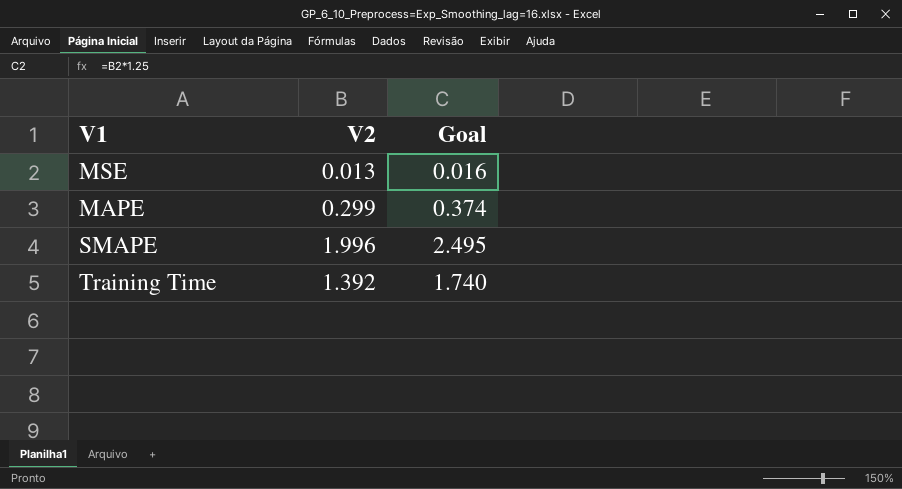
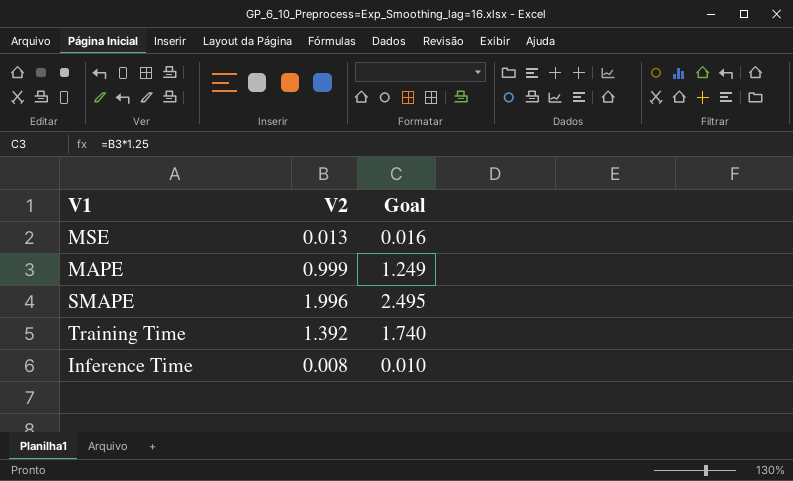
MAPE | V2: 0.299 -> 0.999
MAPE | Goal: 0.374 -> 1.249
row Inference Time: none -> 0.008 | 0.010

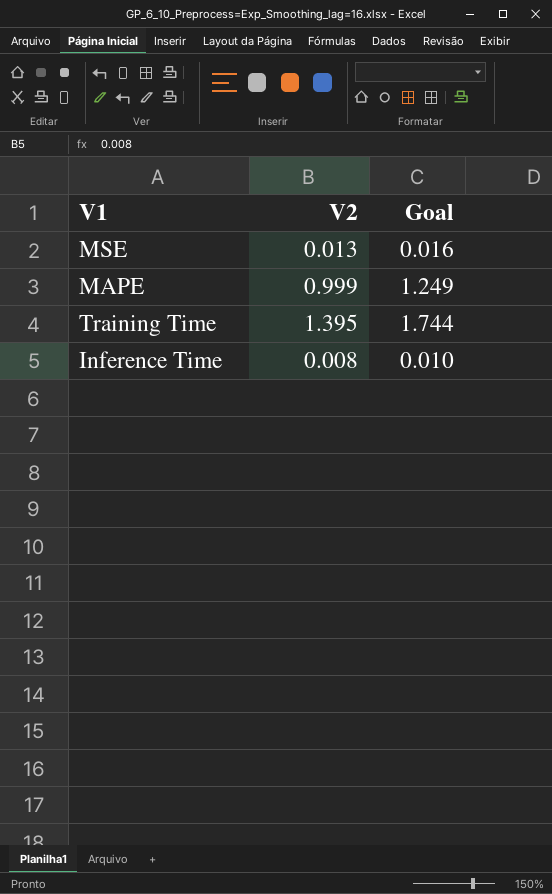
row SMAPE: 1.996 | 2.495 -> none
Training Time | V2: 1.392 -> 1.395
Training Time | Goal: 1.740 -> 1.744

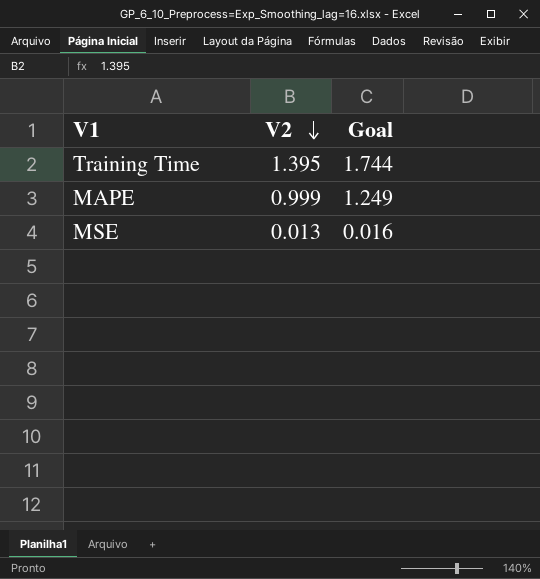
row order: none -> V2 descending
row Inference Time: 0.008 | 0.010 -> none

